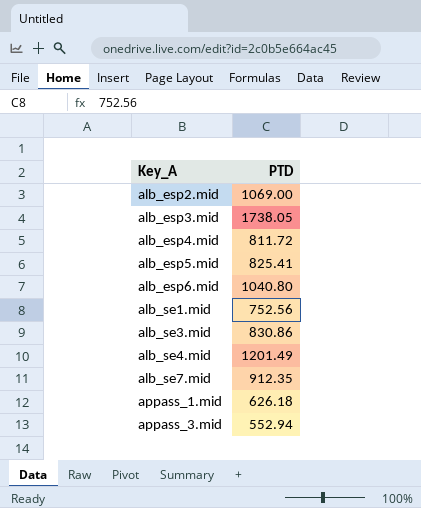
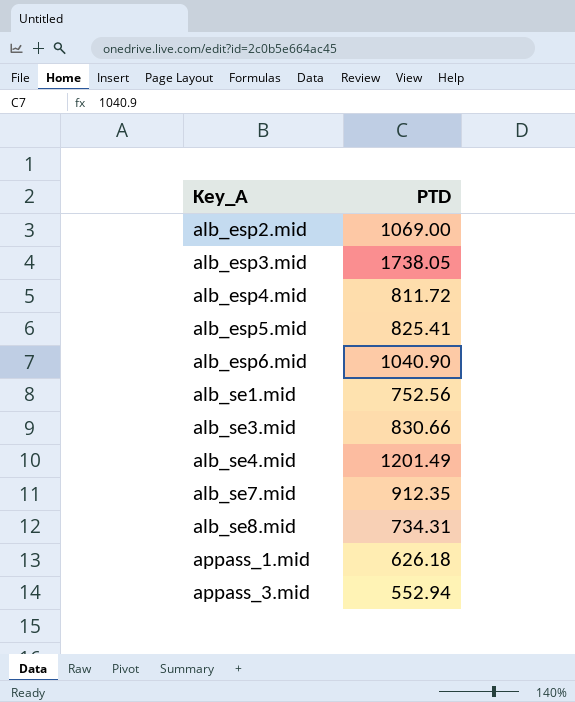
alb_esp6.mid | PTD: 1040.80 -> 1040.90
alb_se3.mid | PTD: 830.86 -> 830.66
row alb_se8.mid: none -> 734.31

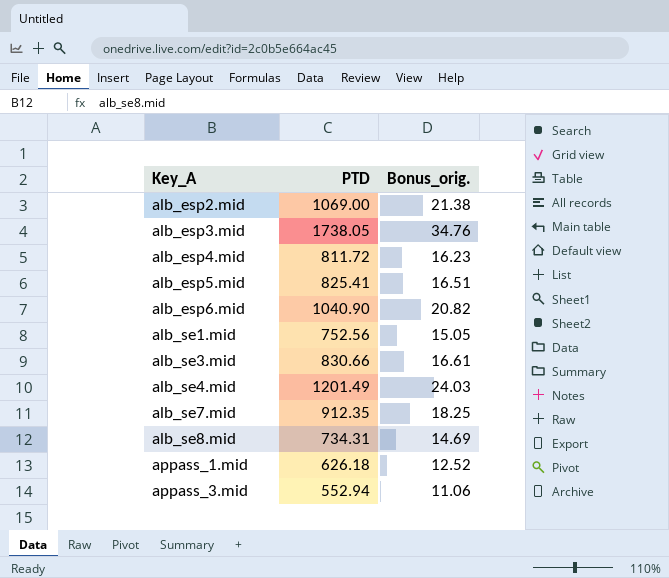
column Bonus_orig. | formula: none -> [PTD] * 0.02

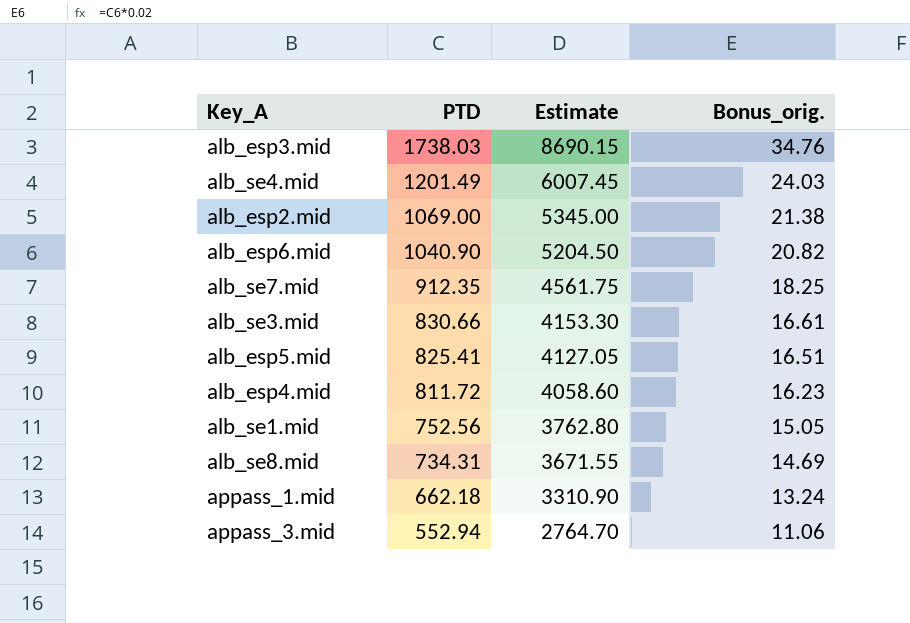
row order: Key_A ascending -> PTD descending
column Estimate | formula: none -> [PTD] * 5
alb_esp3.mid | PTD: 1738.05 -> 1738.03
appass_1.mid | PTD: 626.18 -> 662.18
appass_1.mid | Bonus_orig.: 12.52 -> 13.24

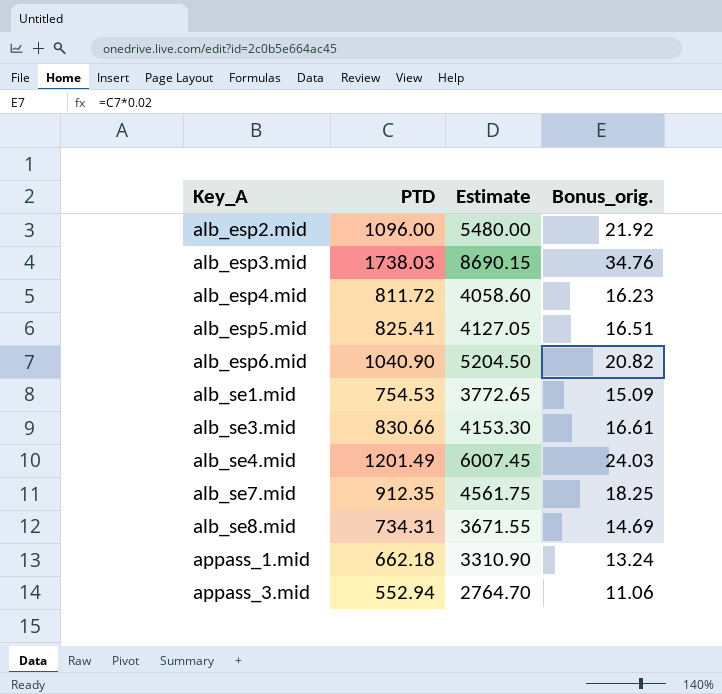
row order: PTD descending -> Key_A ascending
alb_esp2.mid | PTD: 1069.00 -> 1096.00
alb_esp2.mid | Estimate: 5345.00 -> 5480.00
alb_esp2.mid | Bonus_orig.: 21.38 -> 21.92
alb_se1.mid | PTD: 752.56 -> 754.53
alb_se1.mid | Estimate: 3762.80 -> 3772.65
alb_se1.mid | Bonus_orig.: 15.05 -> 15.09

